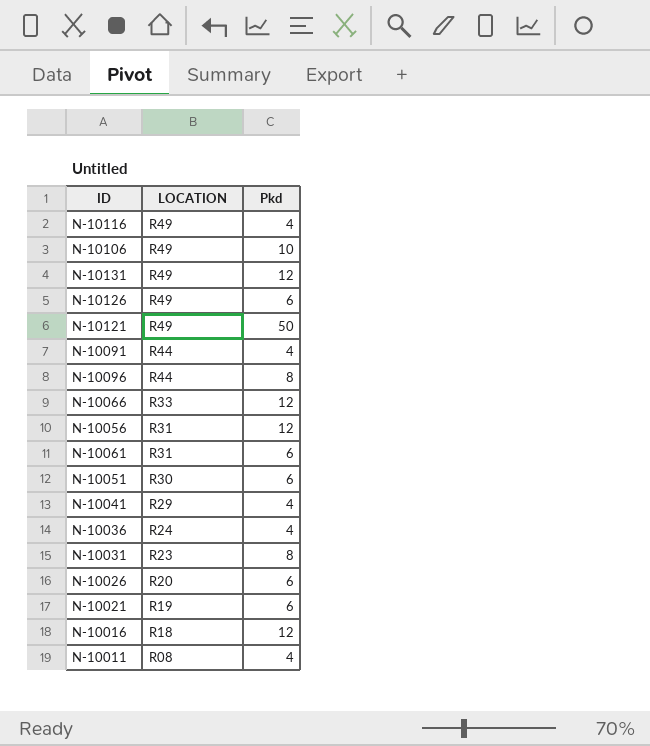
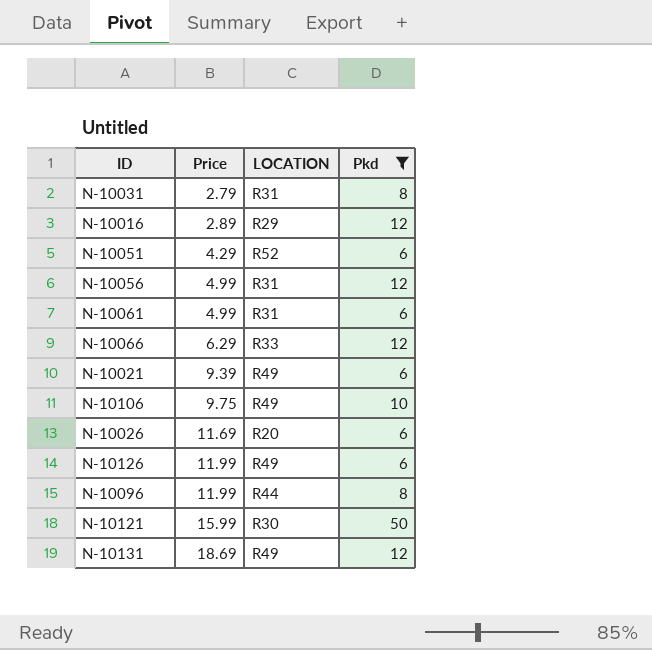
filter: none -> Pkd != 4
row order: LOCATION descending -> Price ascending
column Price | position: none -> 2
N-10031 | LOCATION: R23 -> R31
N-10016 | LOCATION: R18 -> R29
N-10051 | LOCATION: R30 -> R52
N-10021 | LOCATION: R19 -> R49
N-10121 | LOCATION: R49 -> R30

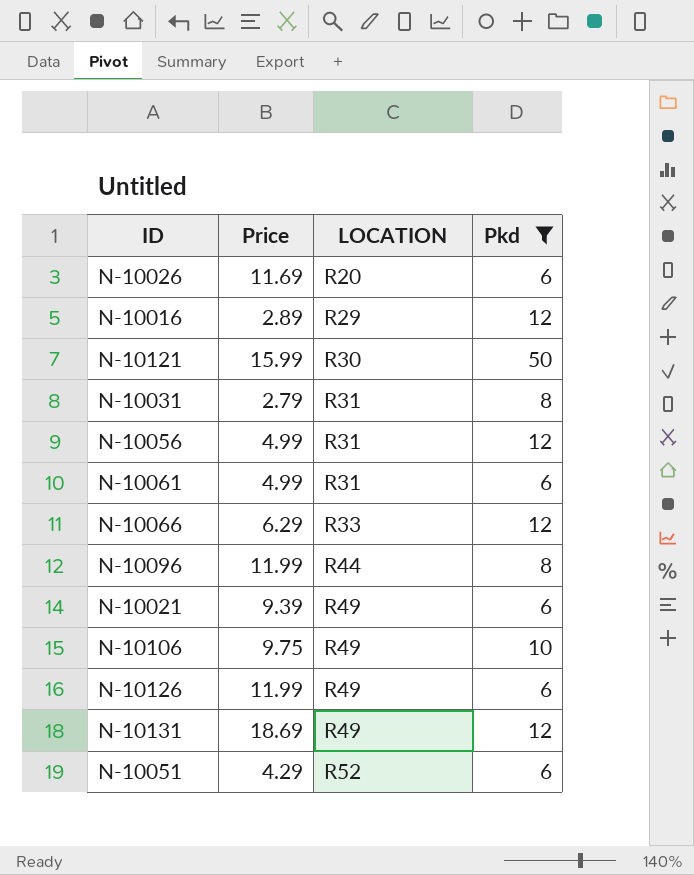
row order: Price ascending -> LOCATION ascending

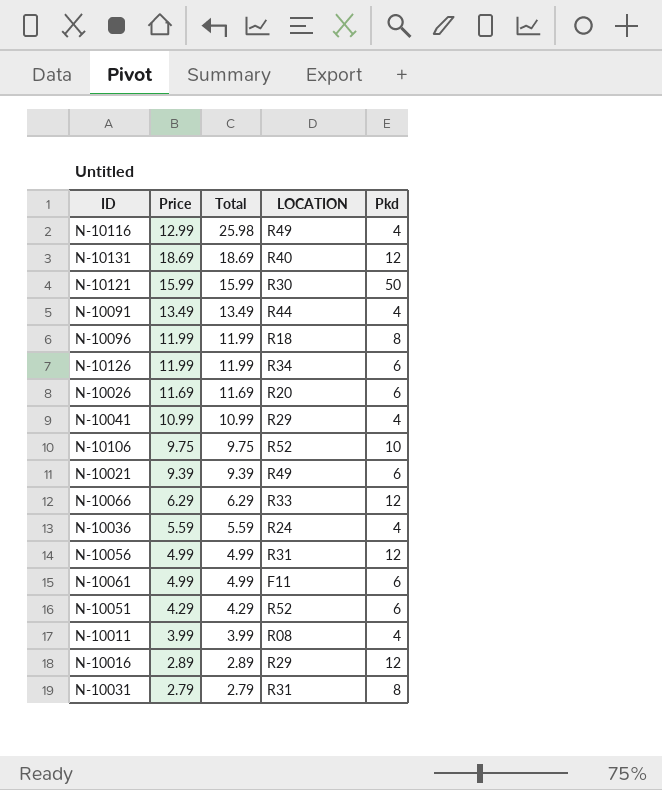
filter: Pkd != 4 -> none
row order: LOCATION ascending -> Total descending
column Total | position: none -> 3
N-10131 | LOCATION: R49 -> R40
N-10096 | LOCATION: R44 -> R18
N-10126 | LOCATION: R49 -> R34
N-10106 | LOCATION: R49 -> R52
N-10061 | LOCATION: R31 -> F11

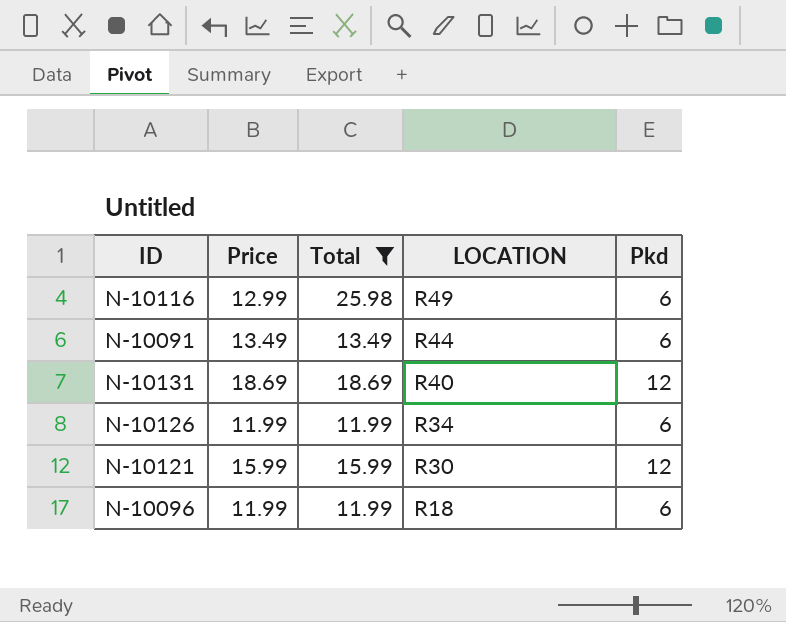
filter: none -> Total >= 11.99
row order: Total descending -> LOCATION descending
N-10116 | Pkd: 4 -> 6
N-10091 | Pkd: 4 -> 6
N-10121 | Pkd: 50 -> 12
N-10096 | Pkd: 8 -> 6

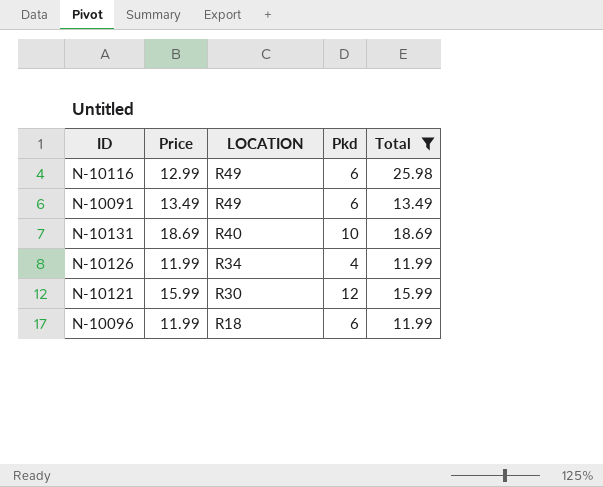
column Total | position: 3 -> 5
N-10091 | LOCATION: R44 -> R49
N-10131 | Pkd: 12 -> 10
N-10126 | Pkd: 6 -> 4

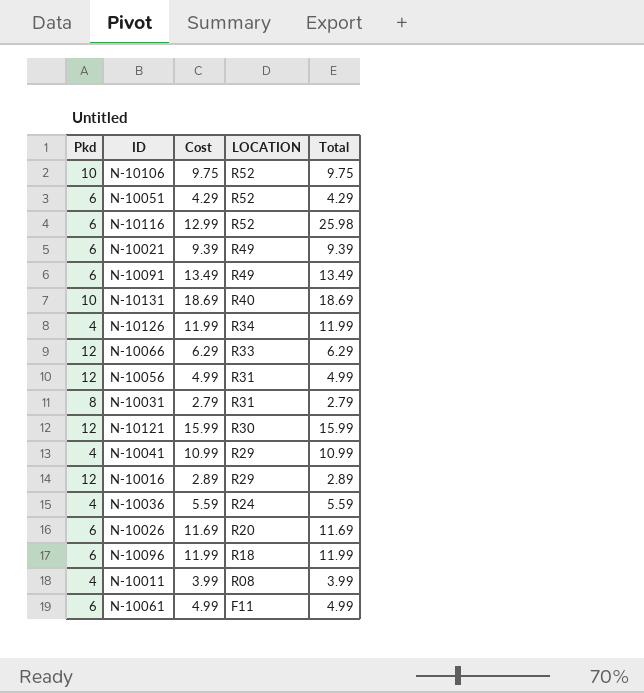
filter: Total >= 11.99 -> none
column Pkd | position: 4 -> 1
column name: Price -> Cost
N-10116 | LOCATION: R49 -> R52

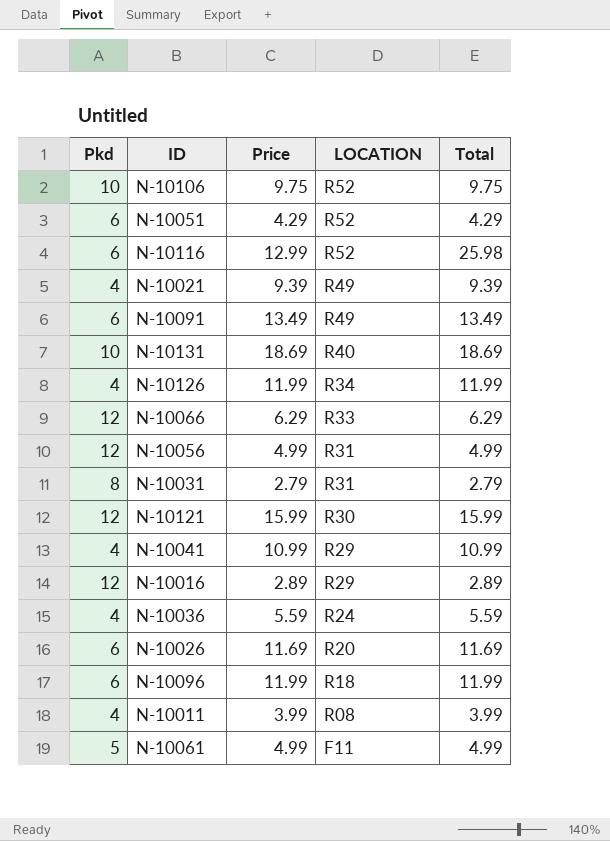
column name: Cost -> Price
N-10021 | Pkd: 6 -> 4
N-10061 | Pkd: 6 -> 5

